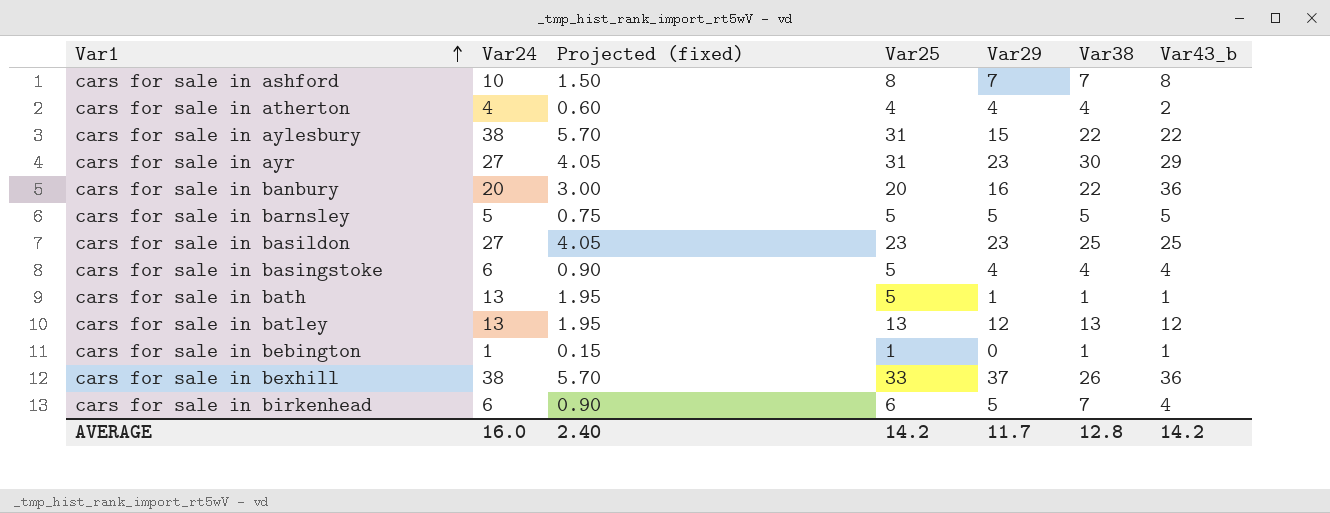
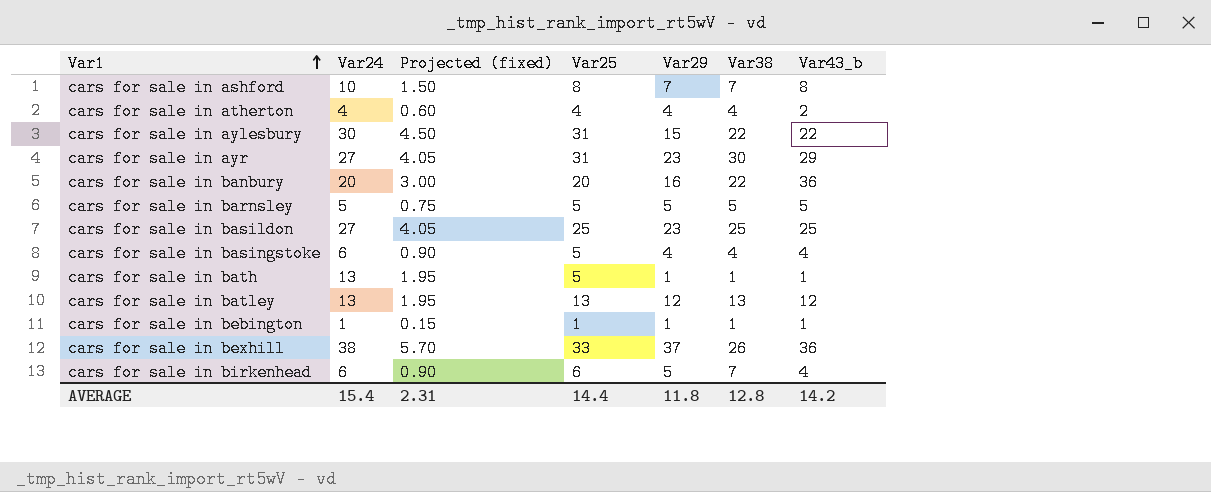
cars for sale in aylesbury | Var24: 38 -> 30
cars for sale in aylesbury | Projected (fixed): 5.70 -> 4.50
cars for sale in basildon | Var25: 23 -> 25
cars for sale in bebington | Var29: 0 -> 1
AVERAGE | Var24: 16.0 -> 15.4
AVERAGE | Projected (fixed): 2.40 -> 2.31
AVERAGE | Var25: 14.2 -> 14.4
AVERAGE | Var29: 11.7 -> 11.8

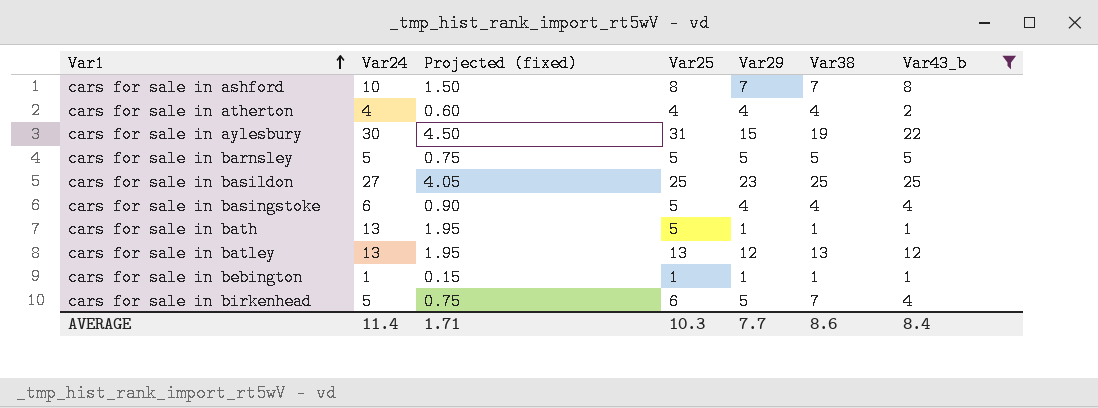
filter: none -> Var43_b <= 25
cars for sale in aylesbury | Var38: 22 -> 19
cars for sale in birkenhead | Var24: 6 -> 5
cars for sale in birkenhead | Projected (fixed): 0.90 -> 0.75
AVERAGE | Var24: 15.4 -> 11.4
AVERAGE | Projected (fixed): 2.31 -> 1.71
AVERAGE | Var25: 14.4 -> 10.3
AVERAGE | Var29: 11.8 -> 7.7
AVERAGE | Var38: 12.8 -> 8.6
AVERAGE | Var43_b: 14.2 -> 8.4

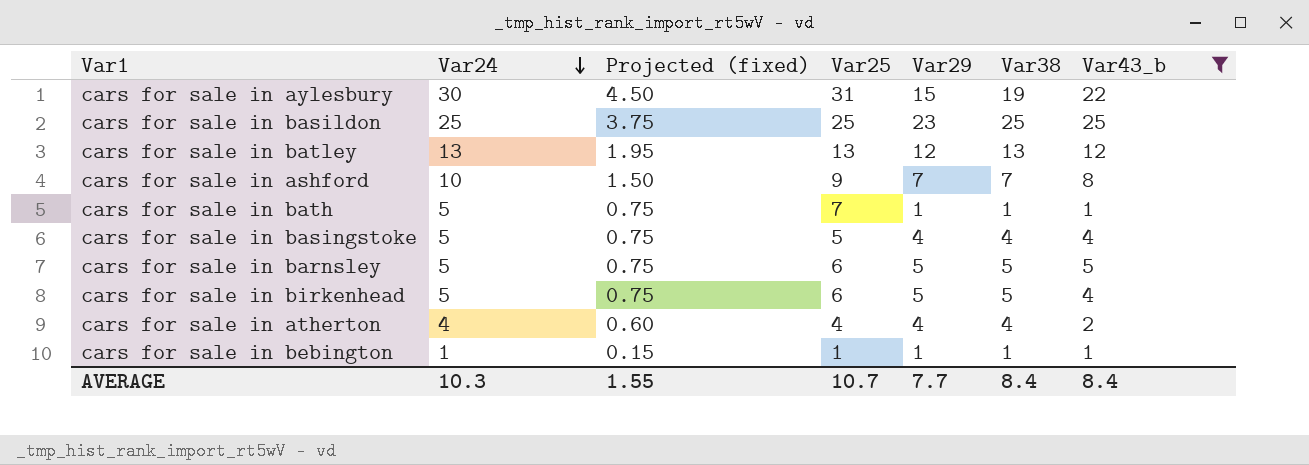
row order: Var1 ascending -> Var24 descending
cars for sale in basildon | Var24: 27 -> 25
cars for sale in basildon | Projected (fixed): 4.05 -> 3.75
cars for sale in ashford | Var25: 8 -> 9
cars for sale in bath | Var24: 13 -> 5
cars for sale in bath | Projected (fixed): 1.95 -> 0.75
cars for sale in bath | Var25: 5 -> 7
cars for sale in basingstoke | Var24: 6 -> 5
cars for sale in basingstoke | Projected (fixed): 0.90 -> 0.75
cars for sale in barnsley | Var25: 5 -> 6
cars for sale in birkenhead | Var38: 7 -> 5
AVERAGE | Var24: 11.4 -> 10.3
AVERAGE | Projected (fixed): 1.71 -> 1.55
AVERAGE | Var25: 10.3 -> 10.7
AVERAGE | Var38: 8.6 -> 8.4

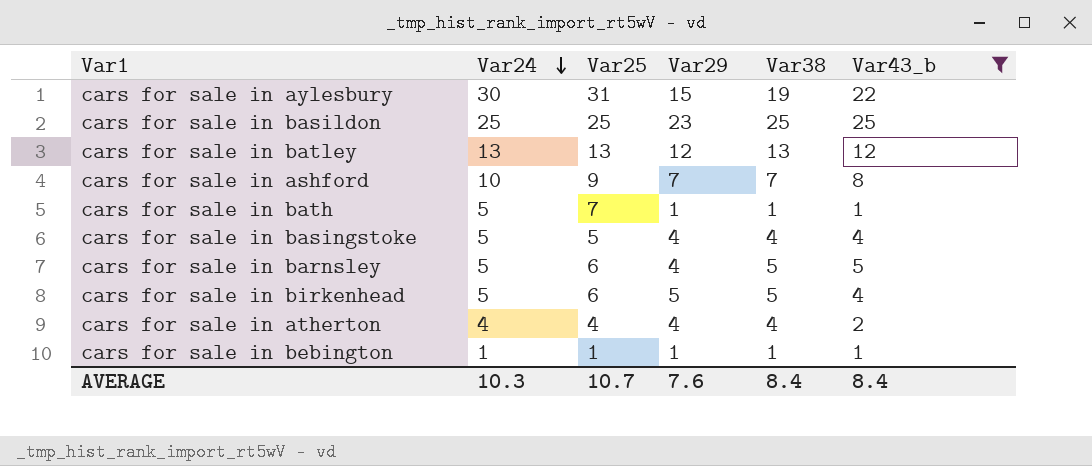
column Projected (fixed) | formula: [Var24] * 0.15 -> none
cars for sale in barnsley | Var29: 5 -> 4
AVERAGE | Var29: 7.7 -> 7.6

